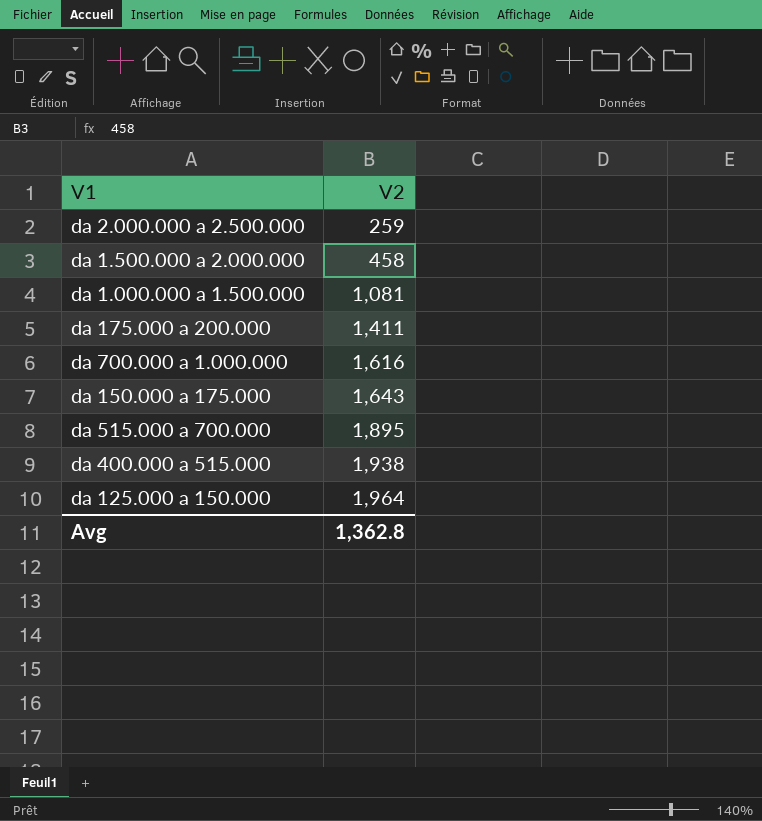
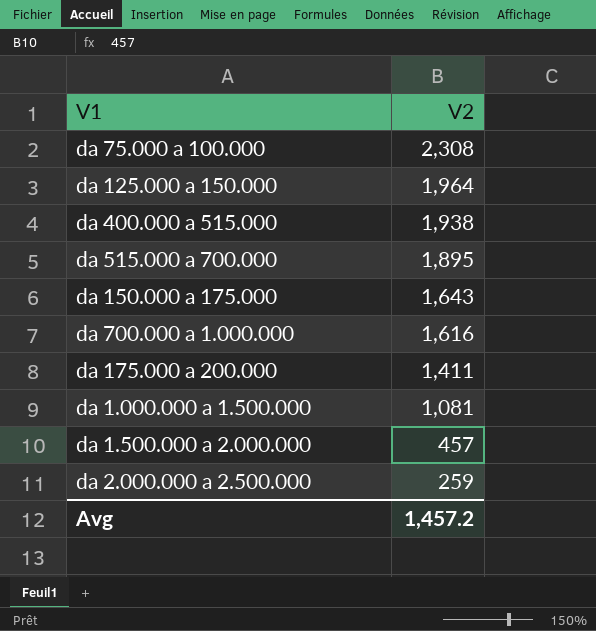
row order: V2 ascending -> V2 descending
row da 75.000 a 100.000: none -> 2,308
da 1.500.000 a 2.000.000 | V2: 458 -> 457
Avg | V2: 1,362.8 -> 1,457.2

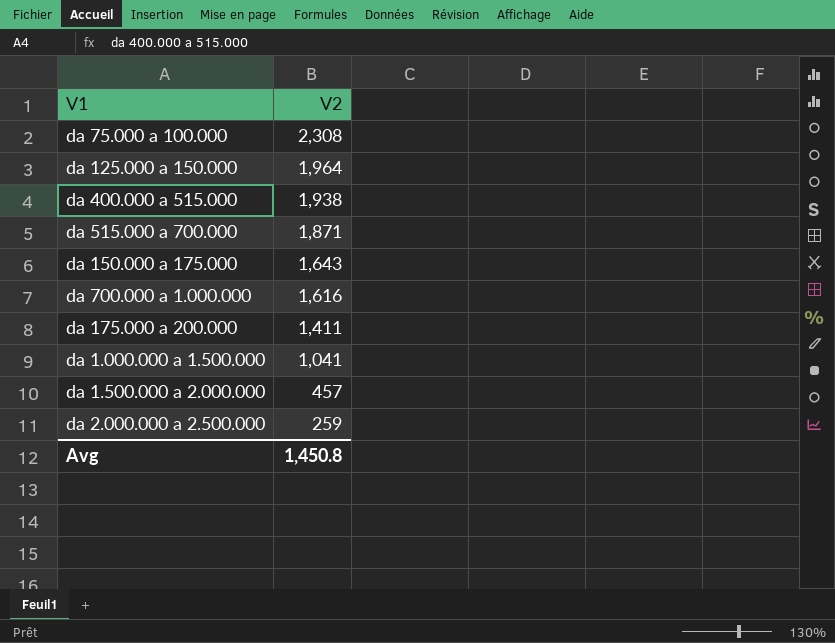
da 515.000 a 700.000 | V2: 1,895 -> 1,871
da 1.000.000 a 1.500.000 | V2: 1,081 -> 1,041
Avg | V2: 1,457.2 -> 1,450.8

